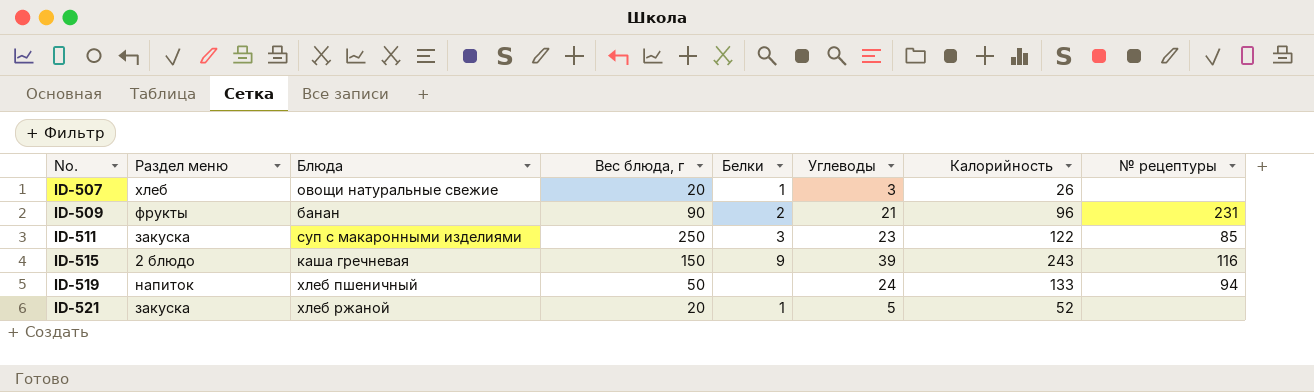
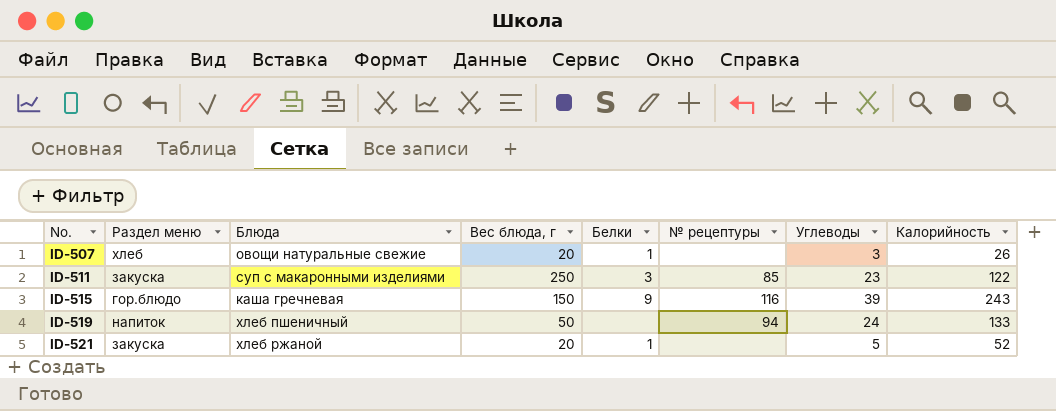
column № рецептуры | position: 8 -> 6
row ID-509: фрукты | банан | 90 | 2 | 21 | 96 | 231 -> none
ID-515 | Раздел меню: 2 блюдо -> гор.блюдо

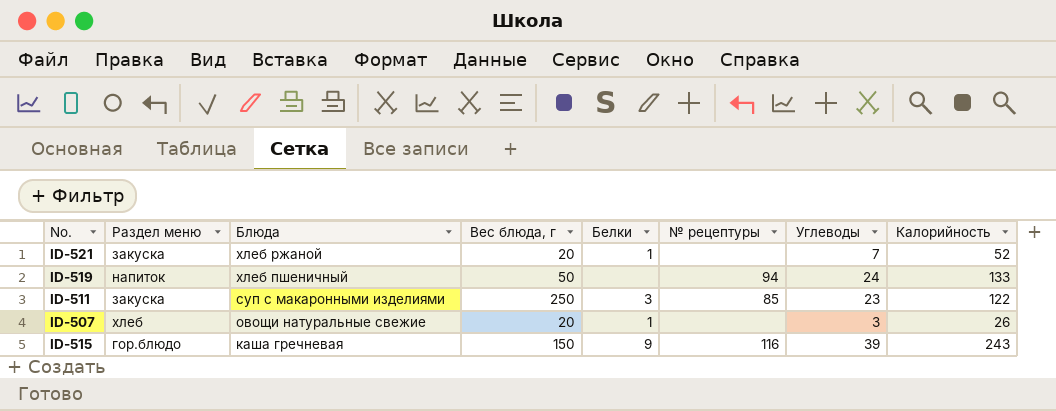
row order: No. ascending -> Блюда descending
ID-521 | Углеводы: 5 -> 7

